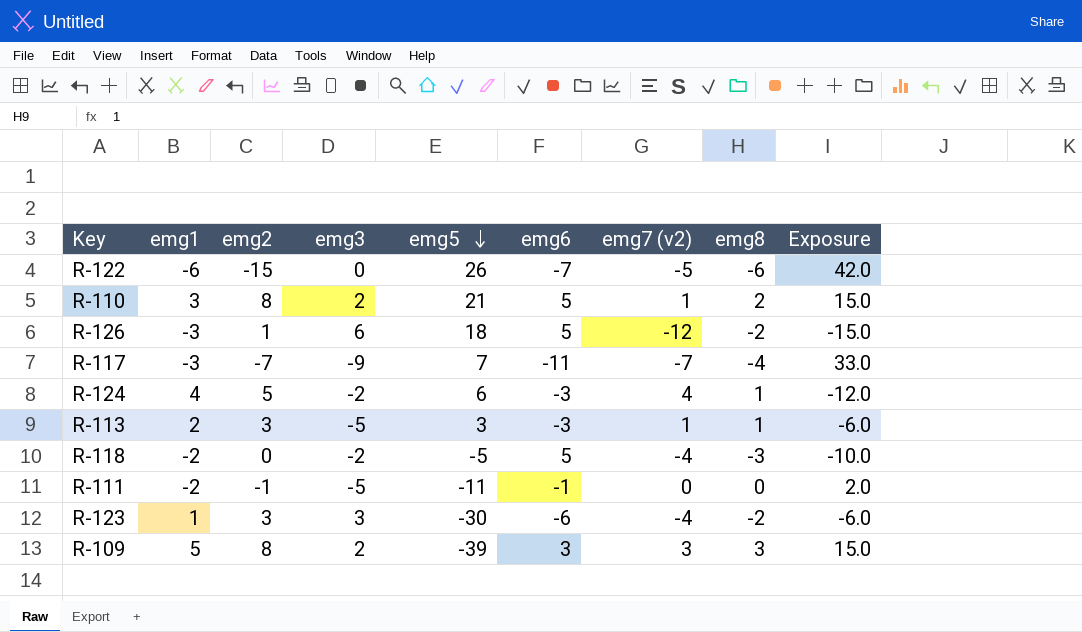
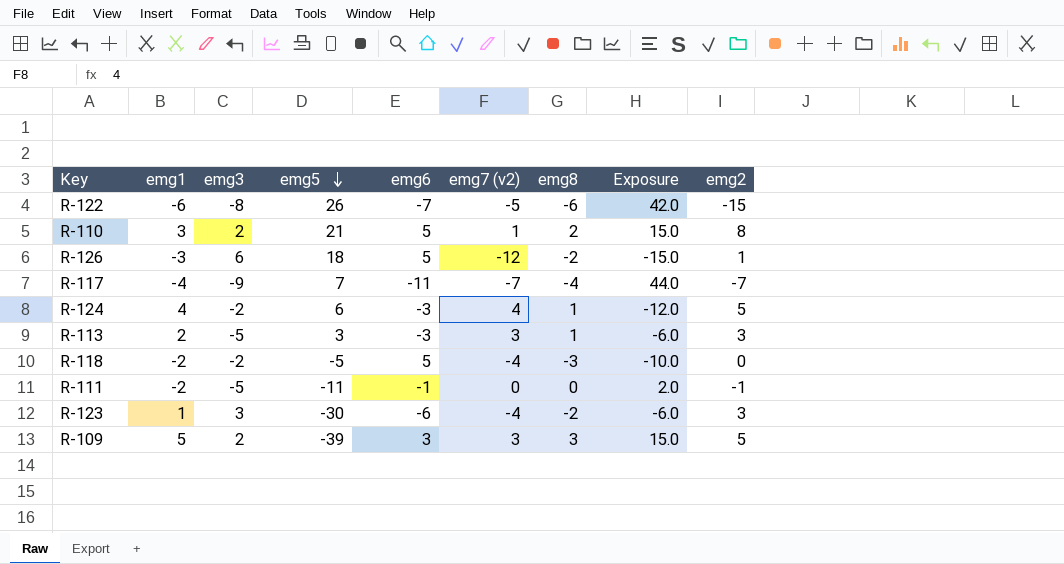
column emg2 | position: 3 -> 9
R-122 | emg3: 0 -> -8
R-117 | emg1: -3 -> -4
R-117 | Exposure: 33.0 -> 44.0
R-113 | emg7 (v2): 1 -> 3
R-109 | emg2: 8 -> 5

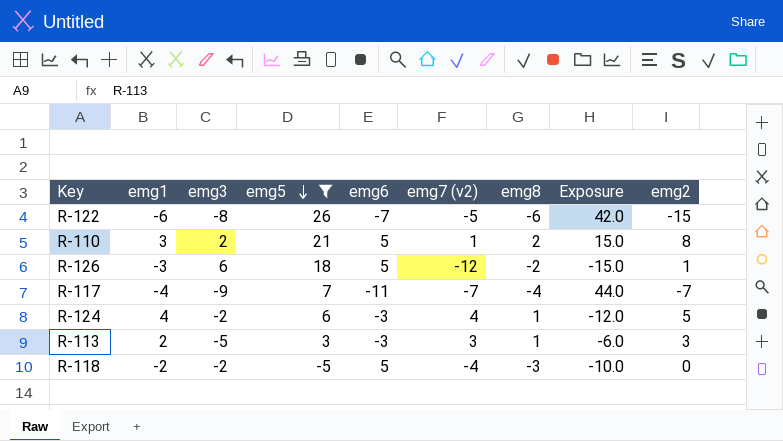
filter: none -> emg5 >= -5

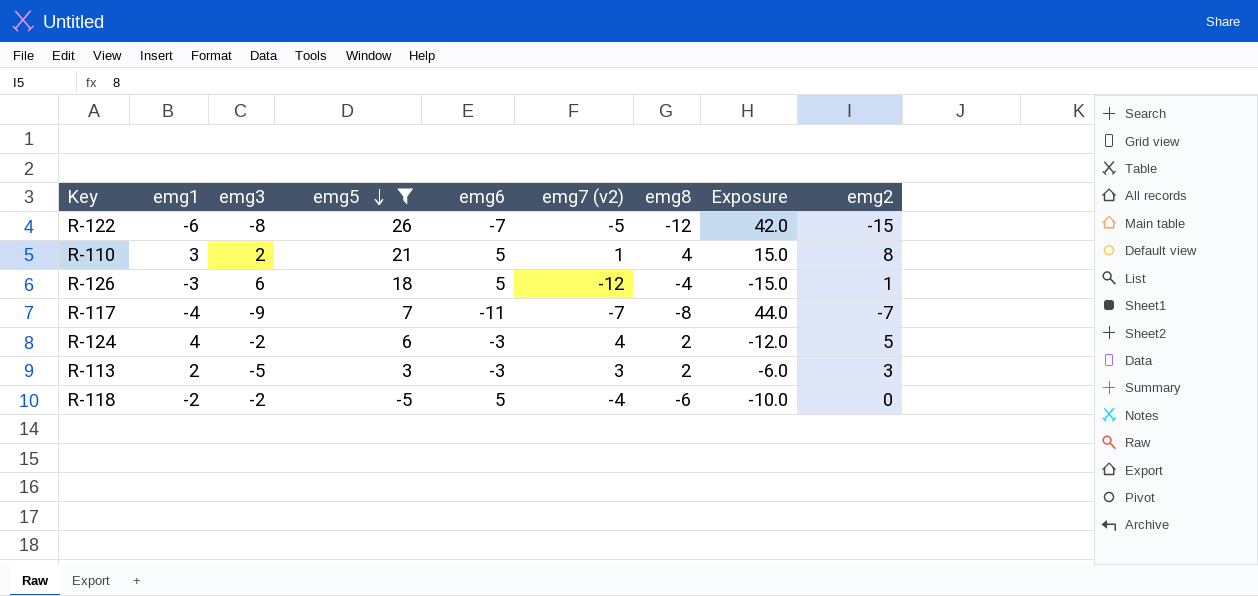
R-122 | emg8: -6 -> -12
R-110 | emg8: 2 -> 4
R-126 | emg8: -2 -> -4
R-117 | emg8: -4 -> -8
R-124 | emg8: 1 -> 2
R-113 | emg8: 1 -> 2
R-118 | emg8: -3 -> -6

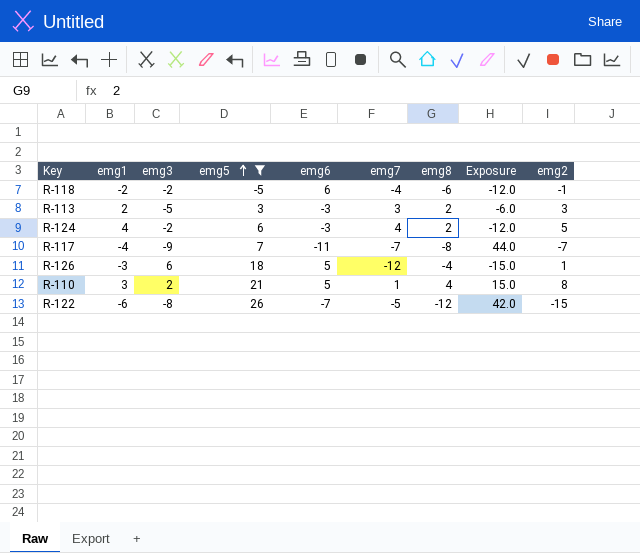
row order: emg5 descending -> emg5 ascending
column name: emg7 (v2) -> emg7
R-118 | emg6: 5 -> 6
R-118 | Exposure: -10.0 -> -12.0
R-118 | emg2: 0 -> -1

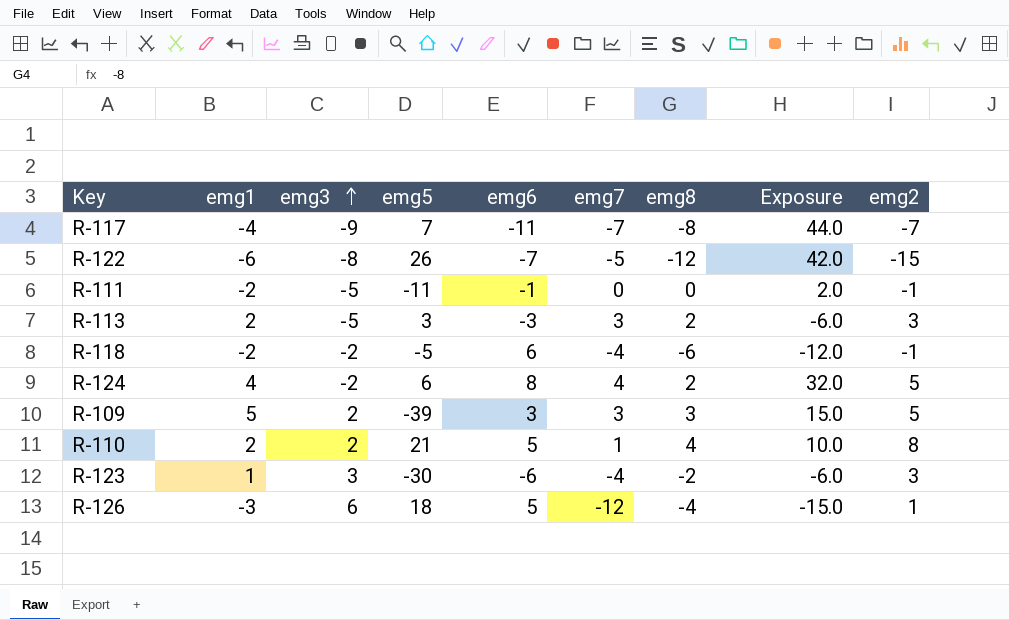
filter: emg5 >= -5 -> none
row order: emg5 ascending -> emg3 ascending
R-124 | emg6: -3 -> 8
R-124 | Exposure: -12.0 -> 32.0
R-110 | emg1: 3 -> 2
R-110 | Exposure: 15.0 -> 10.0

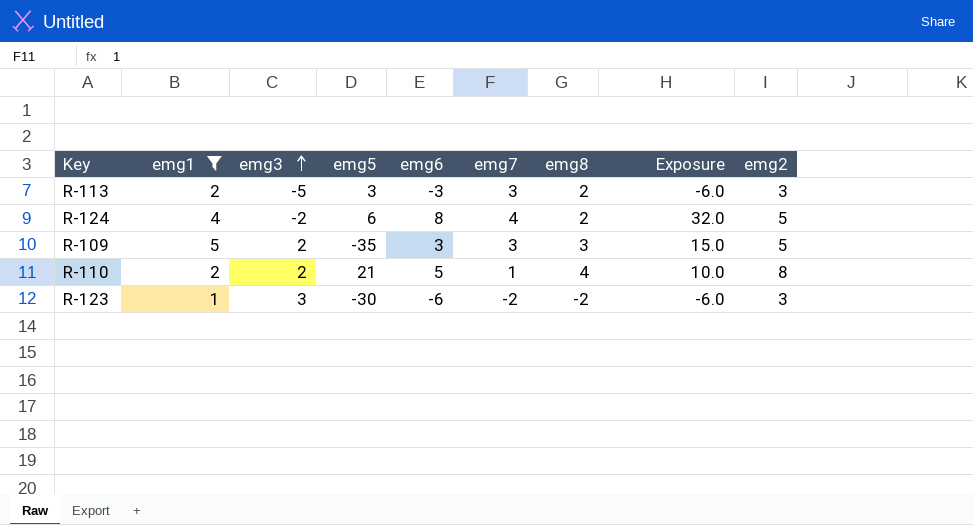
filter: none -> emg1 >= 1
R-109 | emg5: -39 -> -35
R-123 | emg7: -4 -> -2

